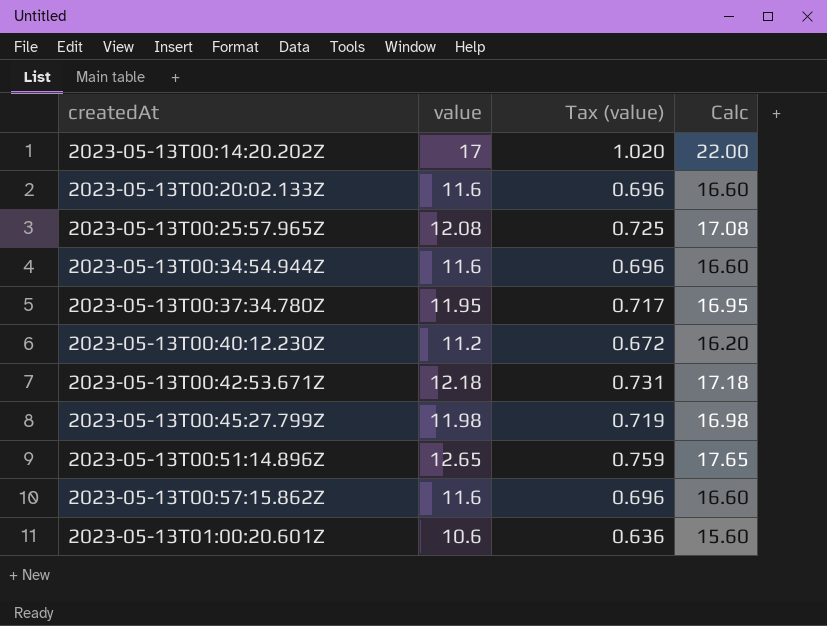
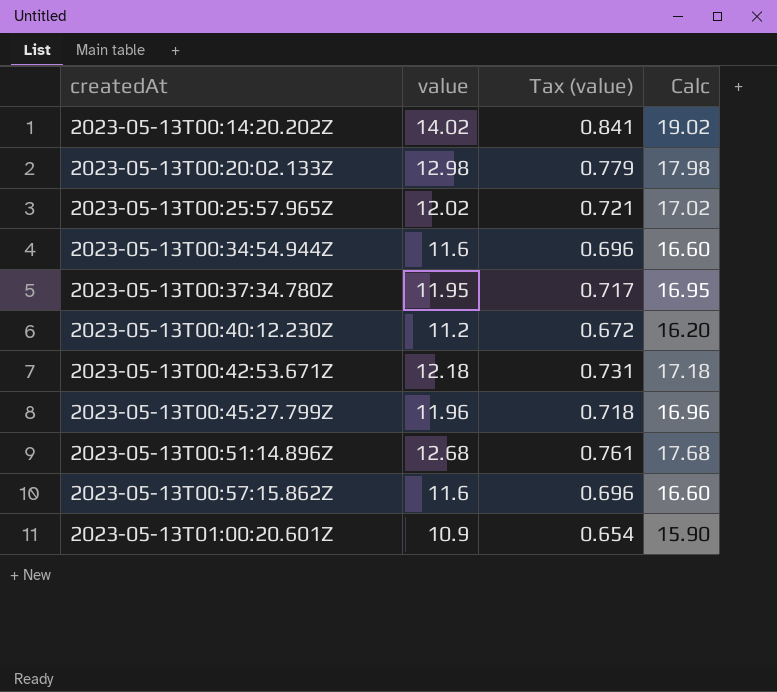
2023-05-13T00:14:20.202Z | value: 17 -> 14.02
2023-05-13T00:14:20.202Z | Tax (value): 1.020 -> 0.841
2023-05-13T00:14:20.202Z | Calc: 22.00 -> 19.02
2023-05-13T00:20:02.133Z | value: 11.6 -> 12.98
2023-05-13T00:20:02.133Z | Tax (value): 0.696 -> 0.779
2023-05-13T00:20:02.133Z | Calc: 16.60 -> 17.98
2023-05-13T00:25:57.965Z | value: 12.08 -> 12.02
2023-05-13T00:25:57.965Z | Tax (value): 0.725 -> 0.721
2023-05-13T00:25:57.965Z | Calc: 17.08 -> 17.02
2023-05-13T00:45:27.799Z | value: 11.98 -> 11.96
2023-05-13T00:45:27.799Z | Tax (value): 0.719 -> 0.718
2023-05-13T00:45:27.799Z | Calc: 16.98 -> 16.96
2023-05-13T00:51:14.896Z | value: 12.65 -> 12.68
2023-05-13T00:51:14.896Z | Tax (value): 0.759 -> 0.761
2023-05-13T00:51:14.896Z | Calc: 17.65 -> 17.68
2023-05-13T01:00:20.601Z | value: 10.6 -> 10.9
2023-05-13T01:00:20.601Z | Tax (value): 0.636 -> 0.654
2023-05-13T01:00:20.601Z | Calc: 15.60 -> 15.90

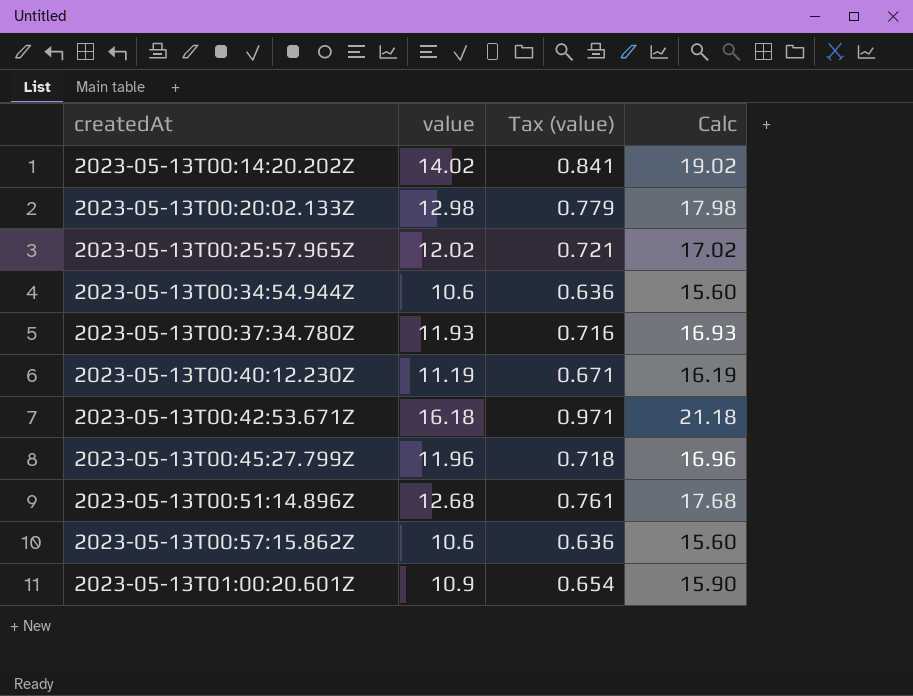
2023-05-13T00:34:54.944Z | value: 11.6 -> 10.6
2023-05-13T00:34:54.944Z | Tax (value): 0.696 -> 0.636
2023-05-13T00:34:54.944Z | Calc: 16.60 -> 15.60
2023-05-13T00:37:34.780Z | value: 11.95 -> 11.93
2023-05-13T00:37:34.780Z | Tax (value): 0.717 -> 0.716
2023-05-13T00:37:34.780Z | Calc: 16.95 -> 16.93
2023-05-13T00:40:12.230Z | value: 11.2 -> 11.19
2023-05-13T00:40:12.230Z | Tax (value): 0.672 -> 0.671
2023-05-13T00:40:12.230Z | Calc: 16.20 -> 16.19
2023-05-13T00:42:53.671Z | value: 12.18 -> 16.18
2023-05-13T00:42:53.671Z | Tax (value): 0.731 -> 0.971
2023-05-13T00:42:53.671Z | Calc: 17.18 -> 21.18
2023-05-13T00:57:15.862Z | value: 11.6 -> 10.6
2023-05-13T00:57:15.862Z | Tax (value): 0.696 -> 0.636
2023-05-13T00:57:15.862Z | Calc: 16.60 -> 15.60

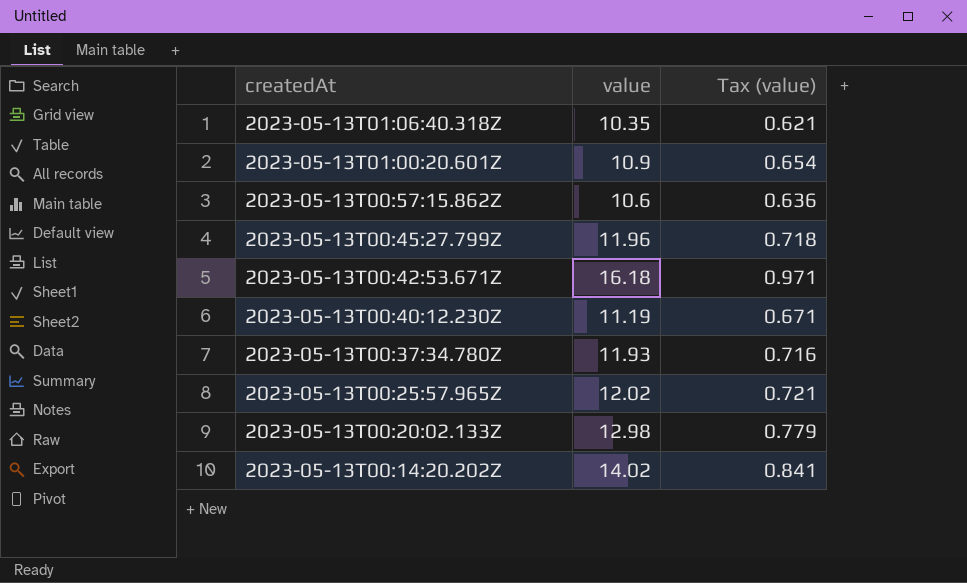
row order: createdAt ascending -> createdAt descending
column Calc | formula: [value] + 5 -> none
row 2023-05-13T00:34:54.944Z: 10.6 | 0.636 | 15.60 -> none
row 2023-05-13T00:51:14.896Z: 12.68 | 0.761 | 17.68 -> none
row 2023-05-13T01:06:40.318Z: none -> 10.35 | 0.621

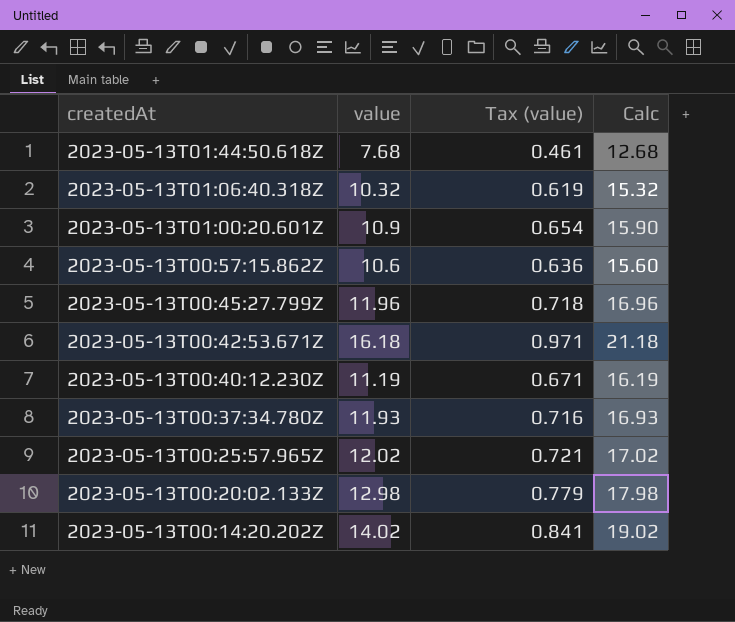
column Calc | formula: none -> [value] + 5
row 2023-05-13T01:44:50.618Z: none -> 7.68 | 0.461 | 12.68
2023-05-13T01:06:40.318Z | value: 10.35 -> 10.32
2023-05-13T01:06:40.318Z | Tax (value): 0.621 -> 0.619

